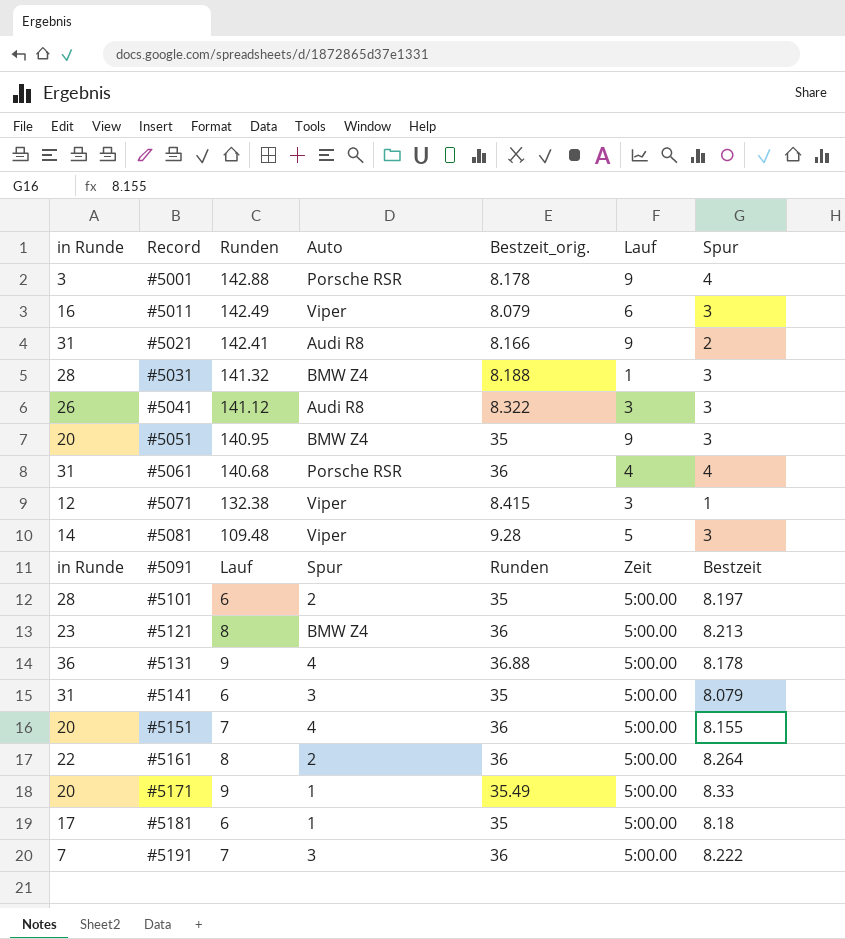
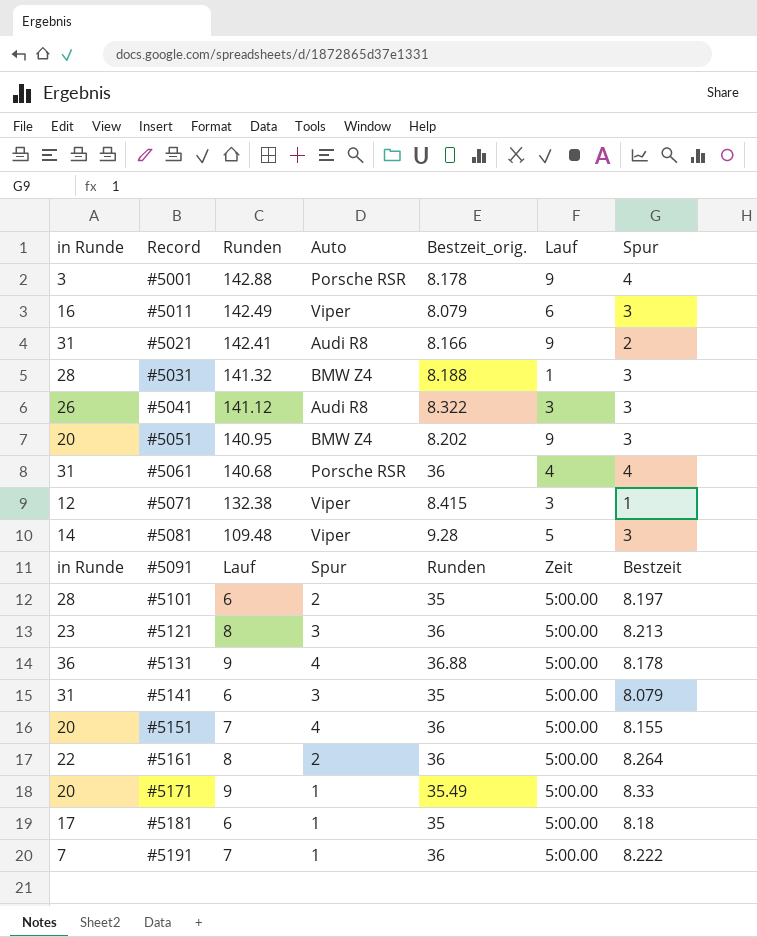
#5051 | Bestzeit_orig.: 35 -> 8.202
#5121 | Auto: BMW Z4 -> 3
#5191 | Auto: 3 -> 1

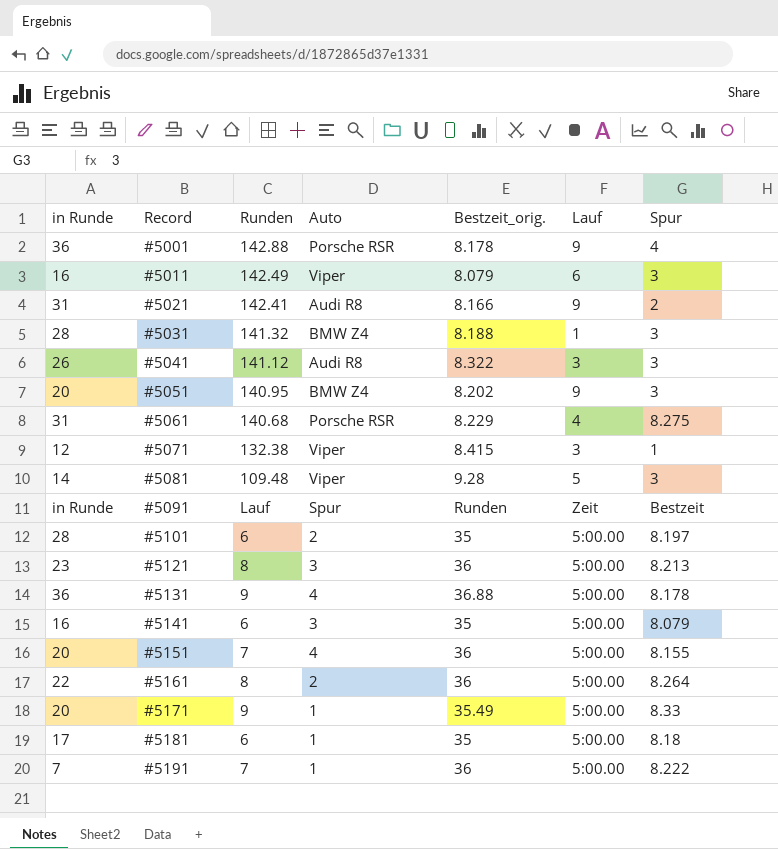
#5001 | in Runde: 3 -> 36
#5061 | Bestzeit_orig.: 36 -> 8.229
#5061 | Spur: 4 -> 8.275
#5141 | in Runde: 31 -> 16

